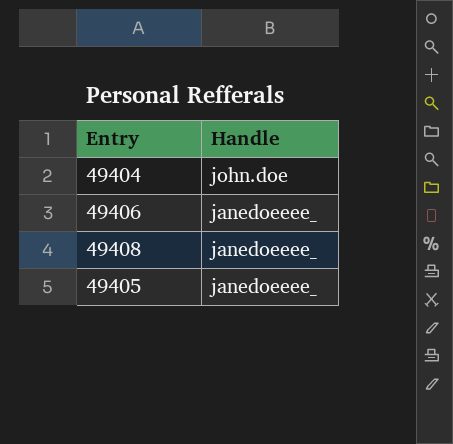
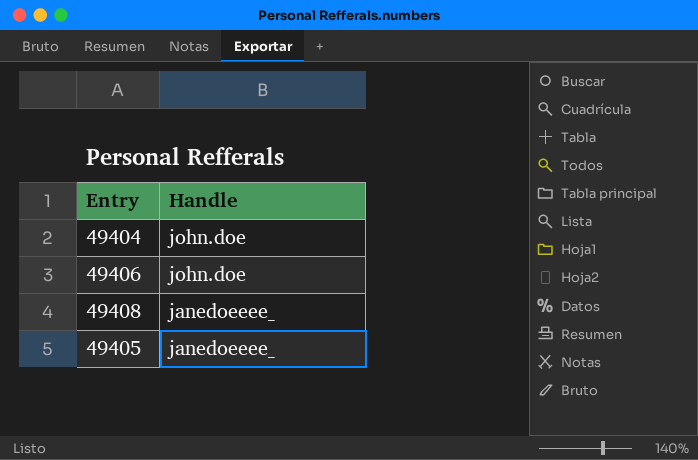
49406 | Handle: janedoeeee_ -> john.doe

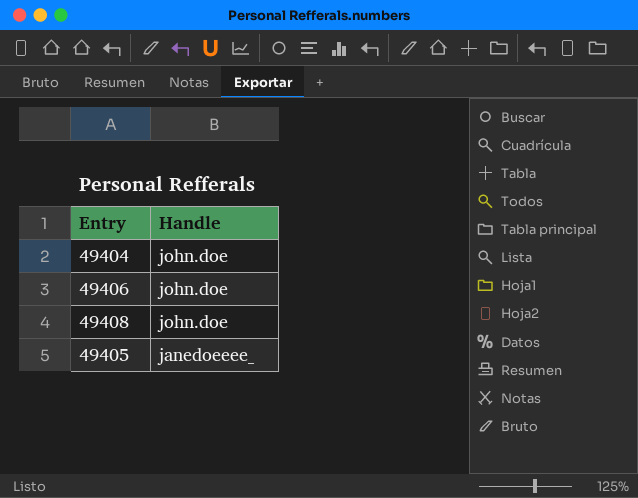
49408 | Handle: janedoeeee_ -> john.doe

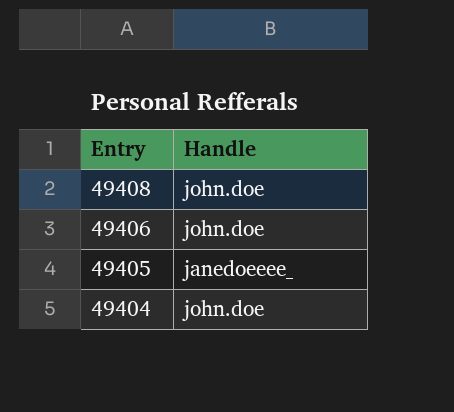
row order: Handle descending -> Entry descending

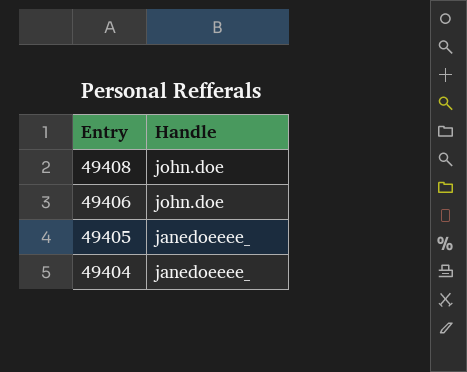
49404 | Handle: john.doe -> janedoeeee_

